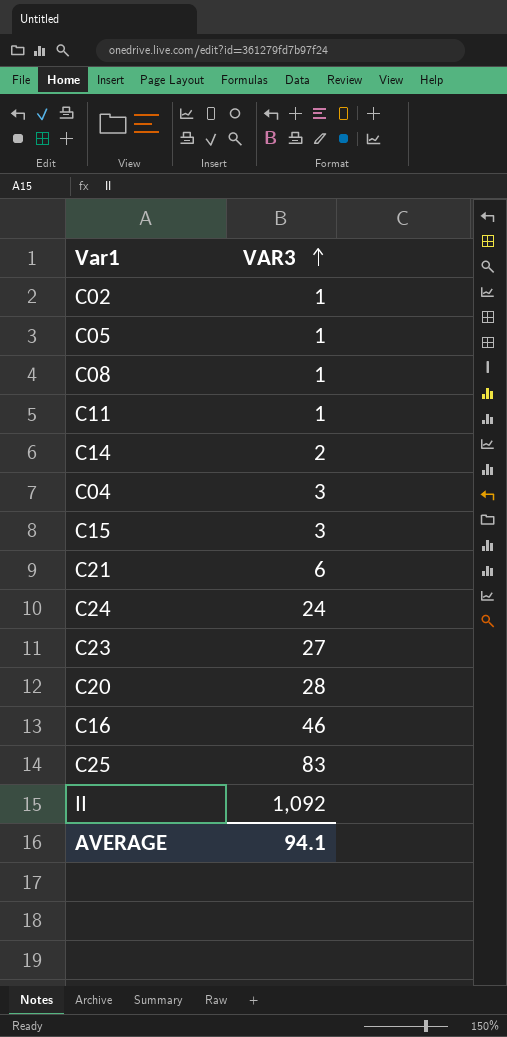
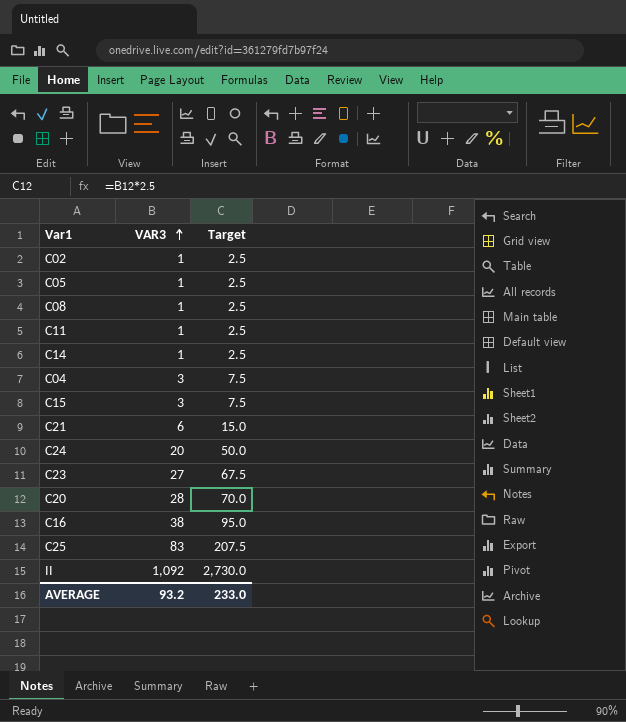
column Target | formula: none -> [VAR3] * 2.5
C14 | VAR3: 2 -> 1
C24 | VAR3: 24 -> 20
C16 | VAR3: 46 -> 38
AVERAGE | VAR3: 94.1 -> 93.2

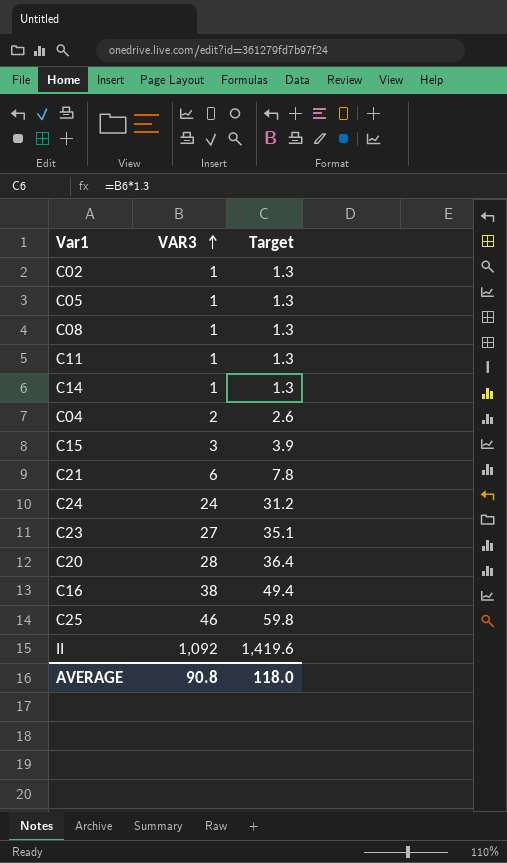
column Target | formula: [VAR3] * 2.5 -> [VAR3] * 1.3
C04 | VAR3: 3 -> 2
C24 | VAR3: 20 -> 24
C25 | VAR3: 83 -> 46
AVERAGE | VAR3: 93.2 -> 90.8
AVERAGE | Target: 233.0 -> 118.0

